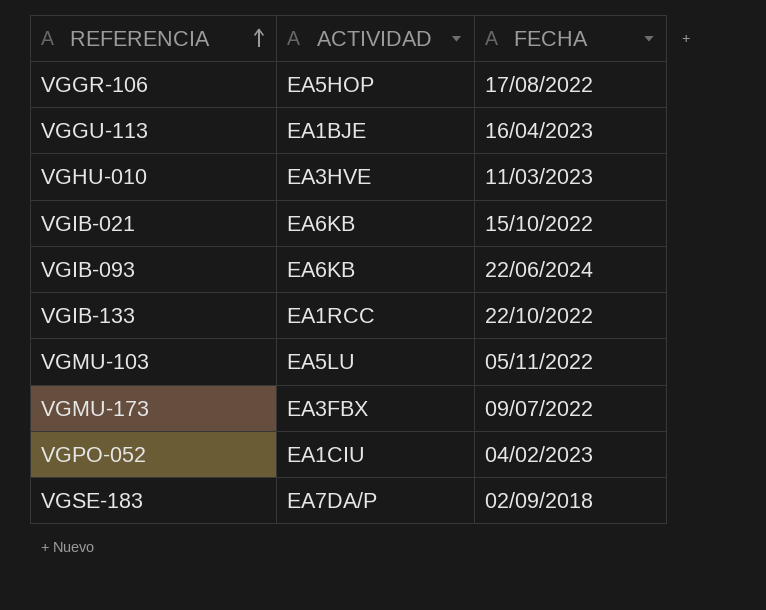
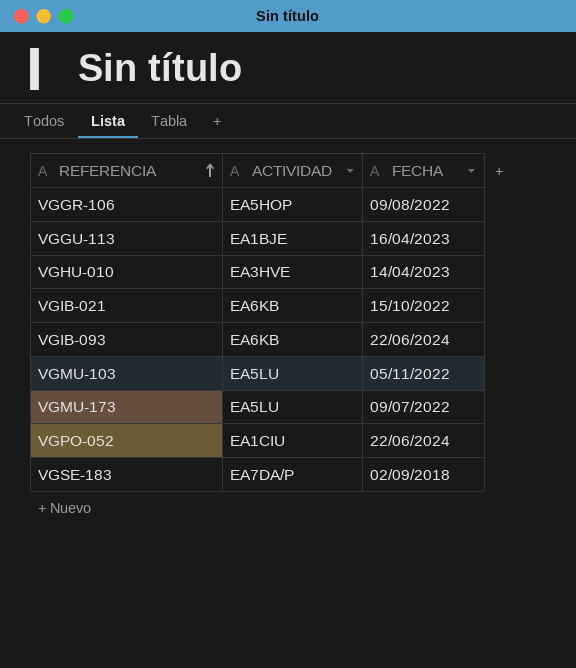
row VGIB-133: EA1RCC | 22/10/2022 -> none
VGGR-106 | FECHA: 17/08/2022 -> 09/08/2022
VGHU-010 | FECHA: 11/03/2023 -> 14/04/2023
VGMU-173 | ACTIVIDAD: EA3FBX -> EA5LU
VGPO-052 | FECHA: 04/02/2023 -> 22/06/2024

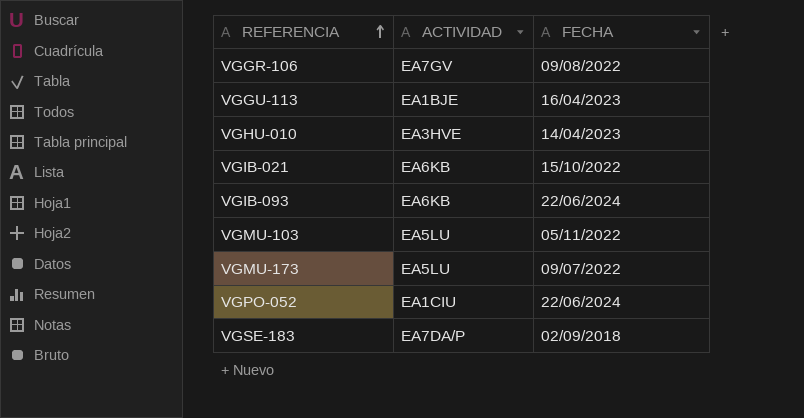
VGGR-106 | ACTIVIDAD: EA5HOP -> EA7GV

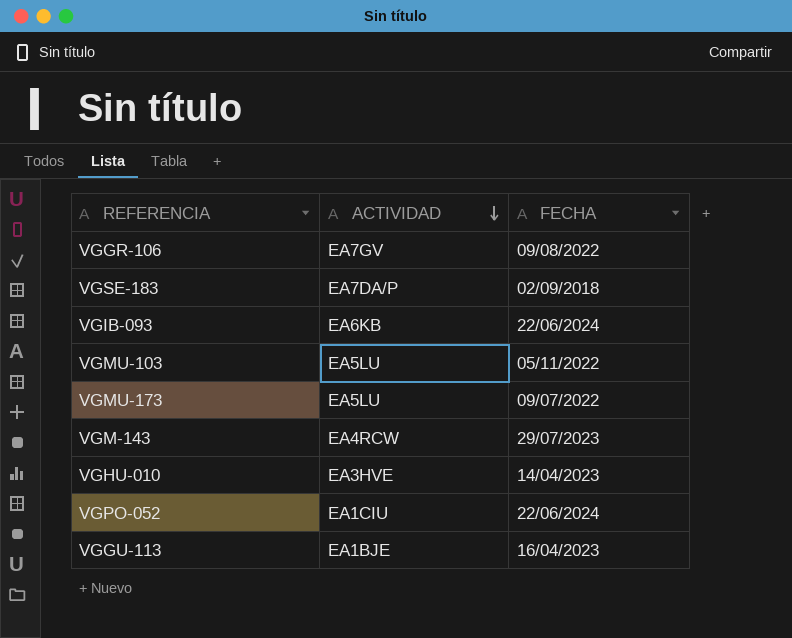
row order: REFERENCIA ascending -> ACTIVIDAD descending
row VGIB-021: EA6KB | 15/10/2022 -> none
row VGM-143: none -> EA4RCW | 29/07/2023

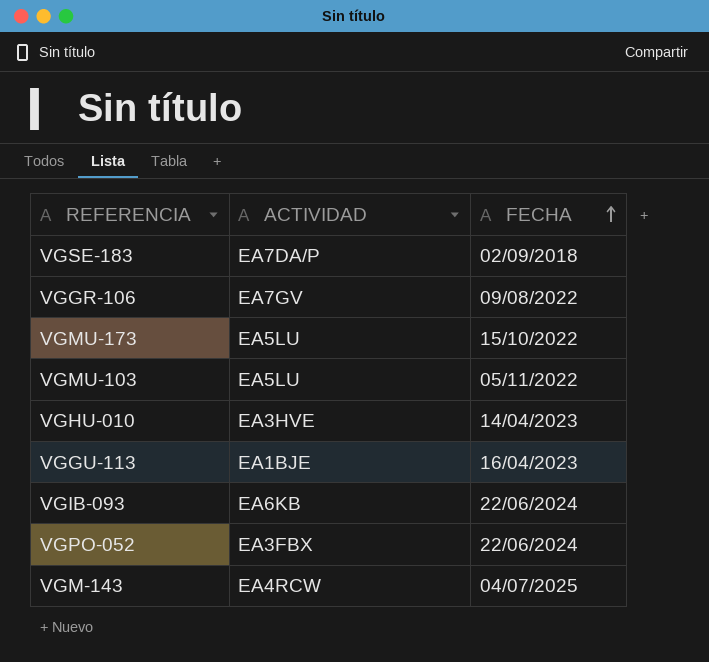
row order: ACTIVIDAD descending -> FECHA ascending
VGMU-173 | FECHA: 09/07/2022 -> 15/10/2022
VGPO-052 | ACTIVIDAD: EA1CIU -> EA3FBX
VGM-143 | FECHA: 29/07/2023 -> 04/07/2025

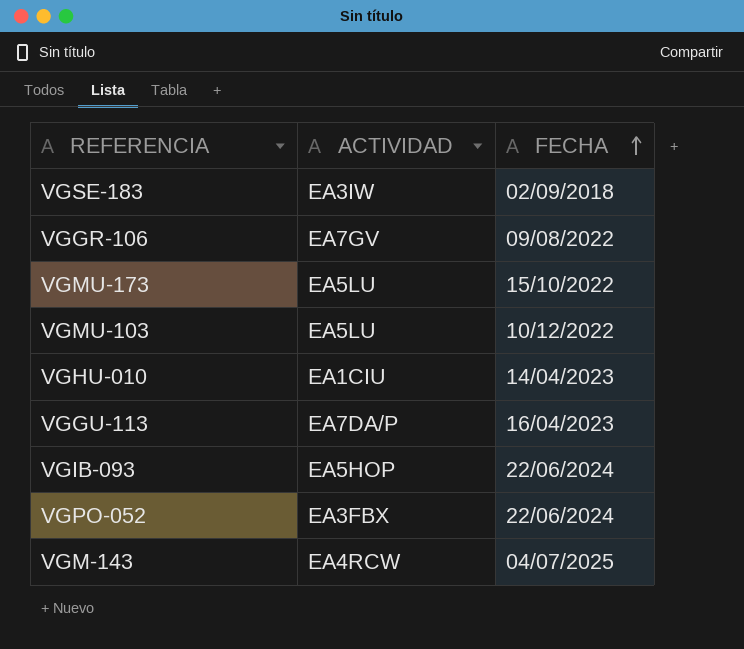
VGSE-183 | ACTIVIDAD: EA7DA/P -> EA3IW
VGMU-103 | FECHA: 05/11/2022 -> 10/12/2022
VGHU-010 | ACTIVIDAD: EA3HVE -> EA1CIU
VGGU-113 | ACTIVIDAD: EA1BJE -> EA7DA/P
VGIB-093 | ACTIVIDAD: EA6KB -> EA5HOP

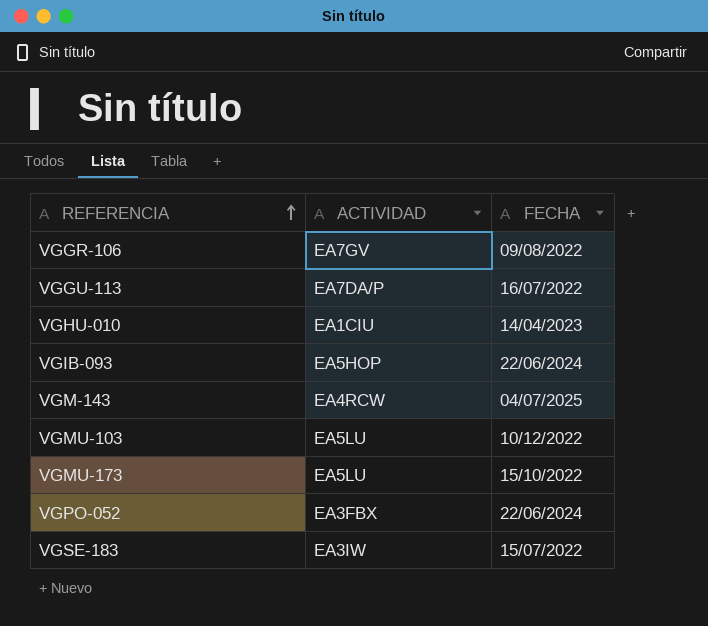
row order: FECHA ascending -> REFERENCIA ascending
VGGU-113 | FECHA: 16/04/2023 -> 16/07/2022
VGSE-183 | FECHA: 02/09/2018 -> 15/07/2022

